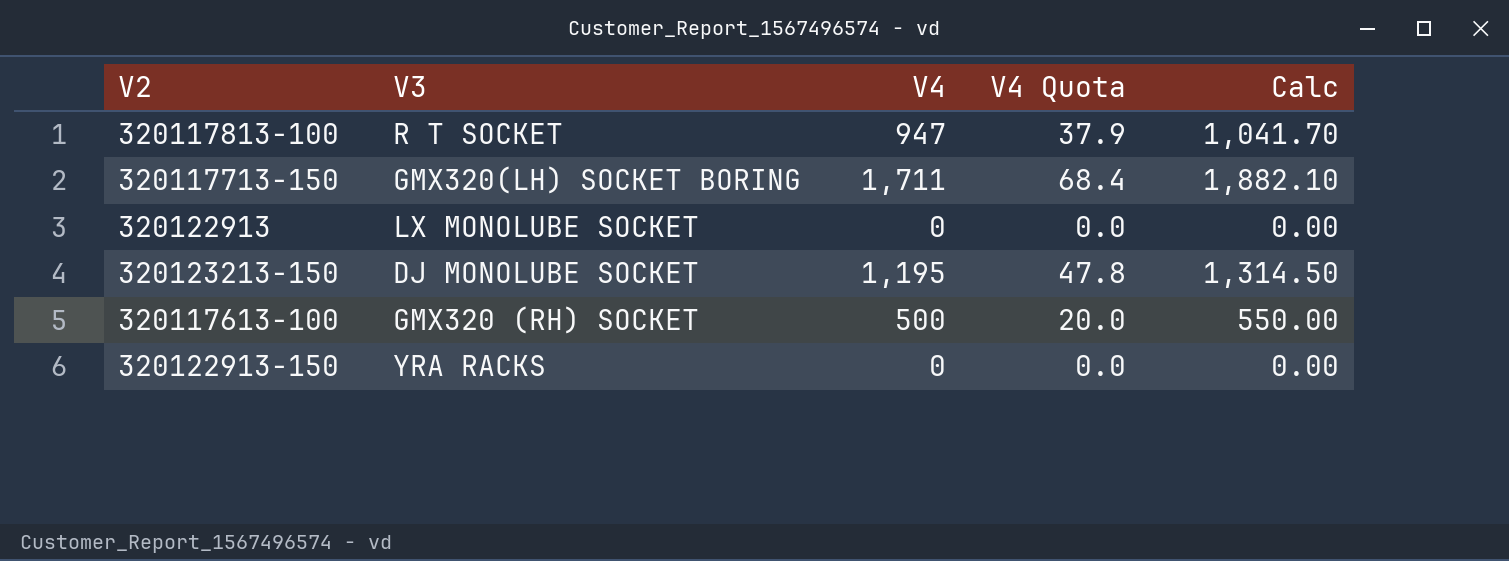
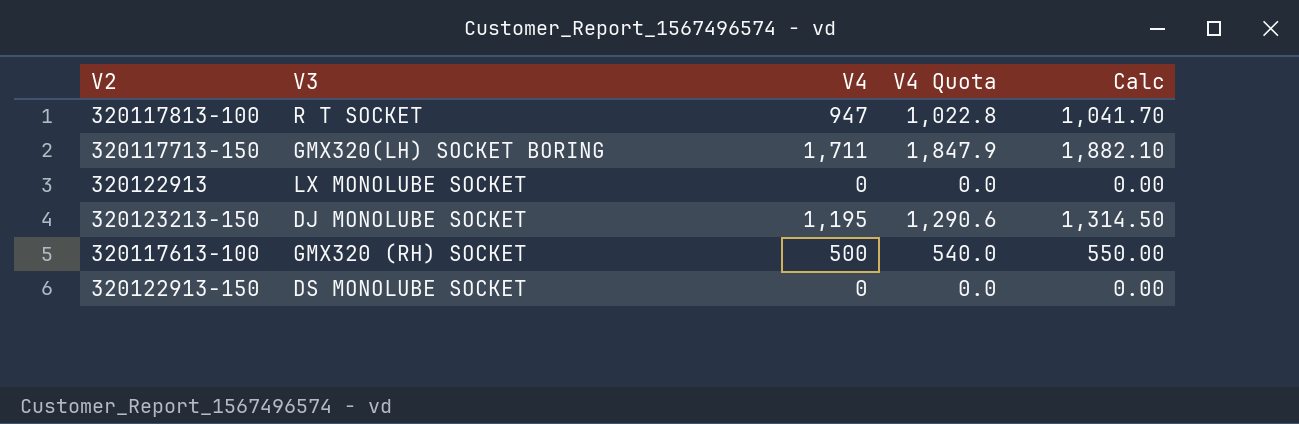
column V4 Quota | formula: [V4] * 0.04 -> [V4] * 1.08
320122913-150 | V3: YRA RACKS -> DS MONOLUBE SOCKET

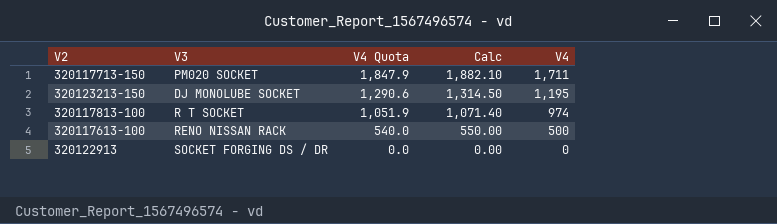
row order: none -> V4 Quota descending
column V4 | position: 3 -> 5
row 320122913-150: DS MONOLUBE SOCKET | 0 | 0.0 | 0.00 -> none
320117713-150 | V3: GMX320(LH) SOCKET BORING -> PM020 SOCKET
320117813-100 | V4 Quota: 1,022.8 -> 1,051.9
320117813-100 | Calc: 1,041.70 -> 1,071.40
320117813-100 | V4: 947 -> 974
320117613-100 | V3: GMX320 (RH) SOCKET -> RENO NISSAN RACK
320122913 | V3: LX MONOLUBE SOCKET -> SOCKET FORGING DS / DR

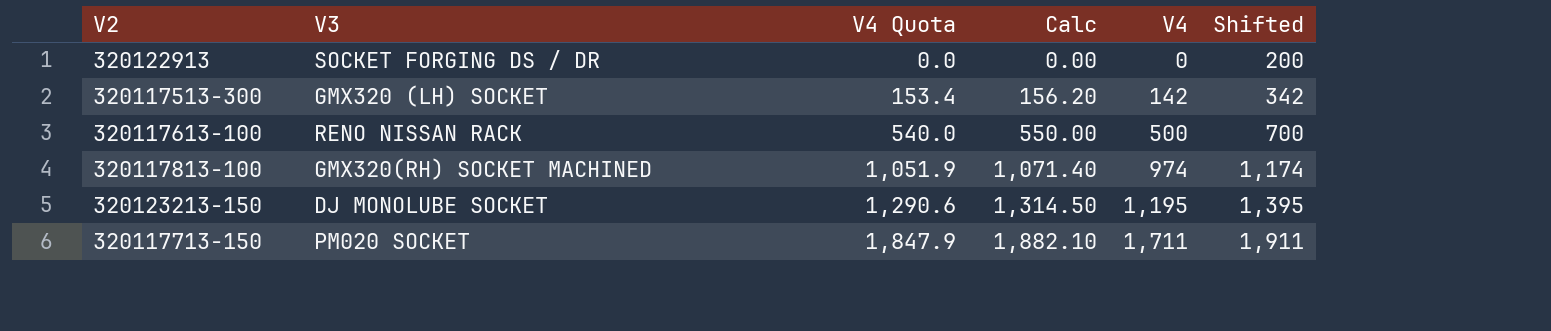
row order: V4 Quota descending -> V4 Quota ascending
column Shifted | formula: none -> [V4] + 200
row 320117513-300: none -> GMX320 (LH) SOCKET | 153.4 | 156.20 | 142 | 342
320117813-100 | V3: R T SOCKET -> GMX320(RH) SOCKET MACHINED

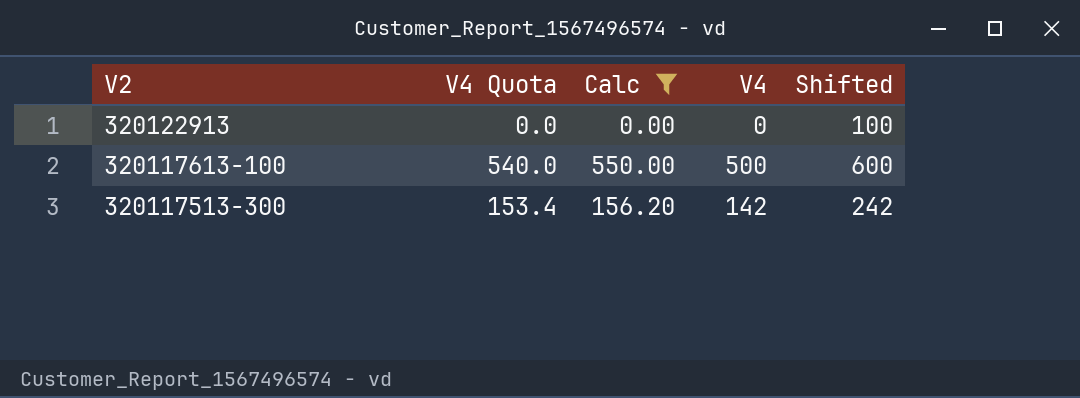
filter: none -> Calc <= 550.00
row order: V4 Quota ascending -> V2 descending
column V3 | position: 2 -> none
column Shifted | formula: [V4] + 200 -> [V4] + 100

